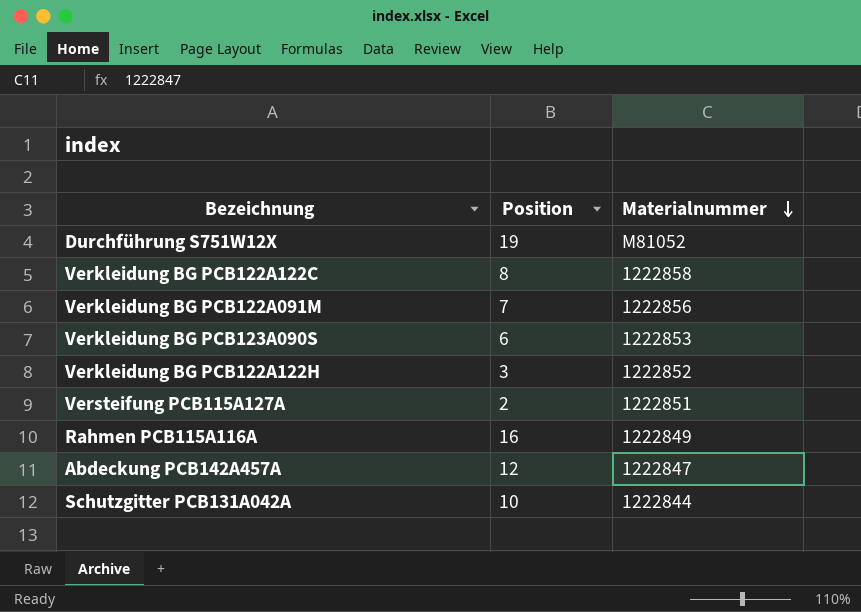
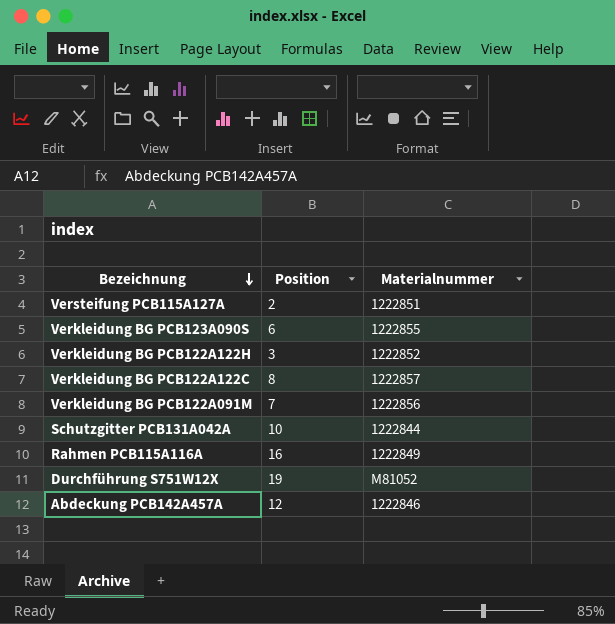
row order: Materialnummer descending -> Bezeichnung descending
Verkleidung BG PCB123A090S | Materialnummer: 1222853 -> 1222855
Verkleidung BG PCB122A122C | Materialnummer: 1222858 -> 1222857
Abdeckung PCB142A457A | Materialnummer: 1222847 -> 1222846

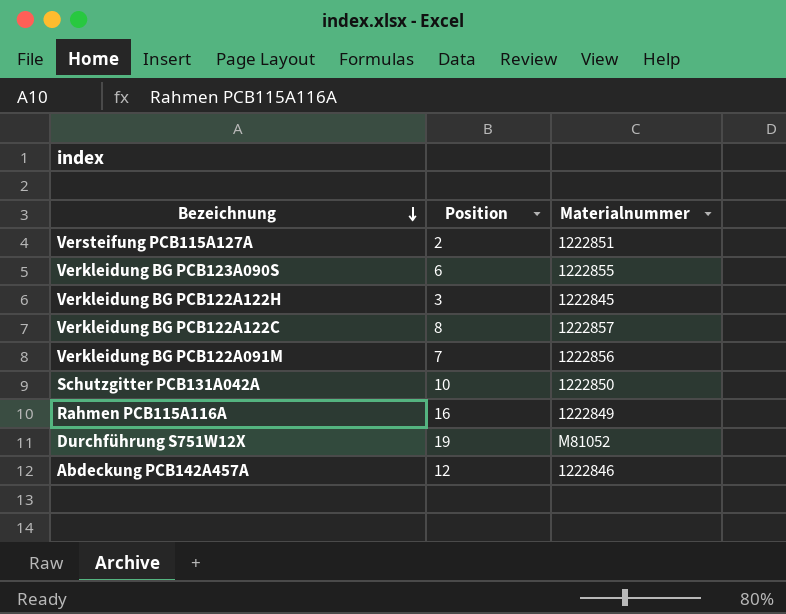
Verkleidung BG PCB122A122H | Materialnummer: 1222852 -> 1222845
Schutzgitter PCB131A042A | Materialnummer: 1222844 -> 1222850

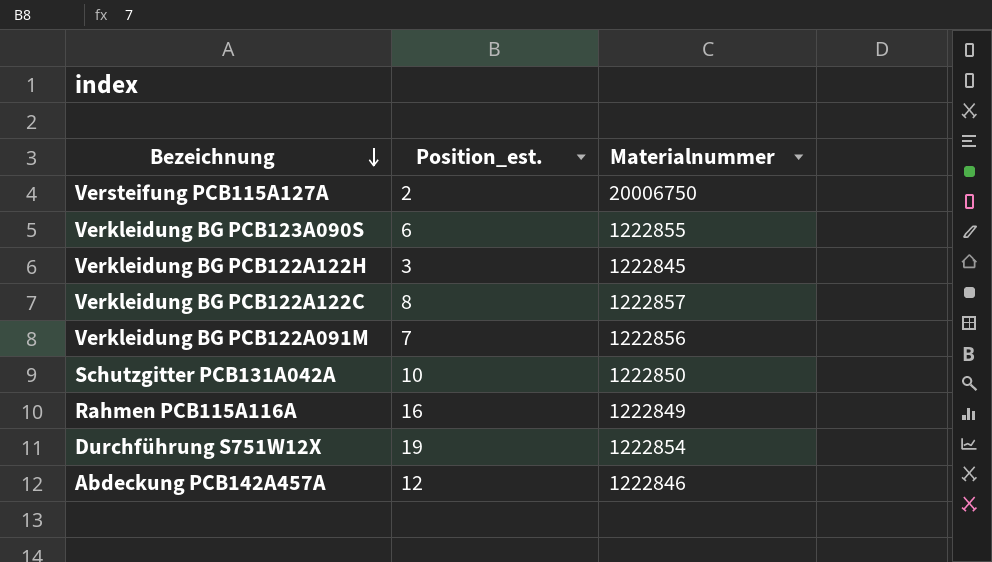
column name: Position -> Position_est.
Versteifung PCB115A127A | Materialnummer: 1222851 -> 20006750
Durchführung S751W12X | Materialnummer: M81052 -> 1222854

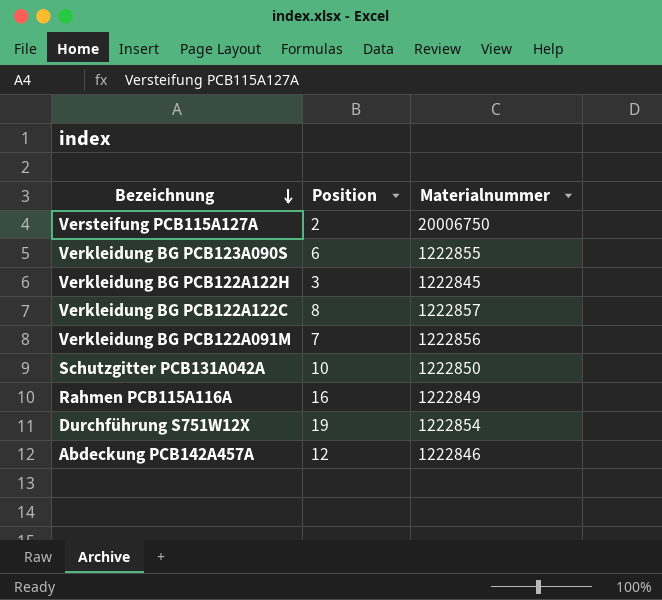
column name: Position_est. -> Position

